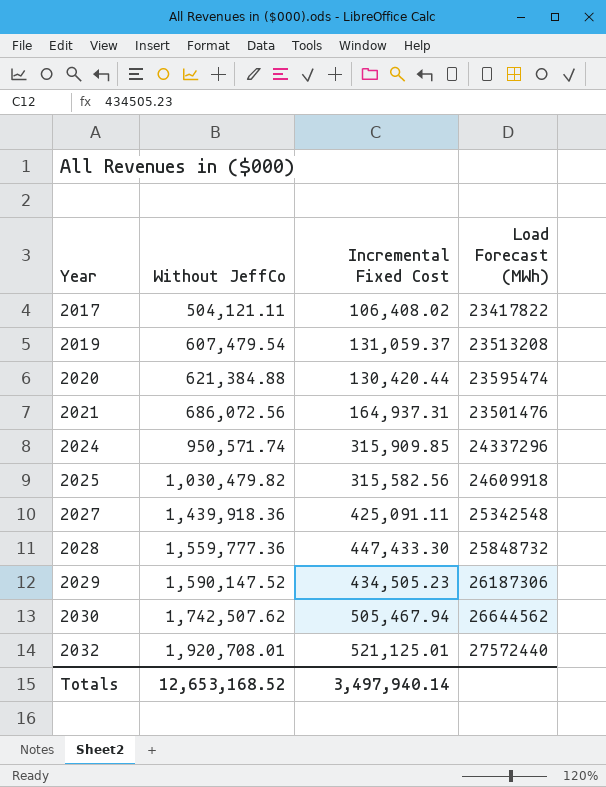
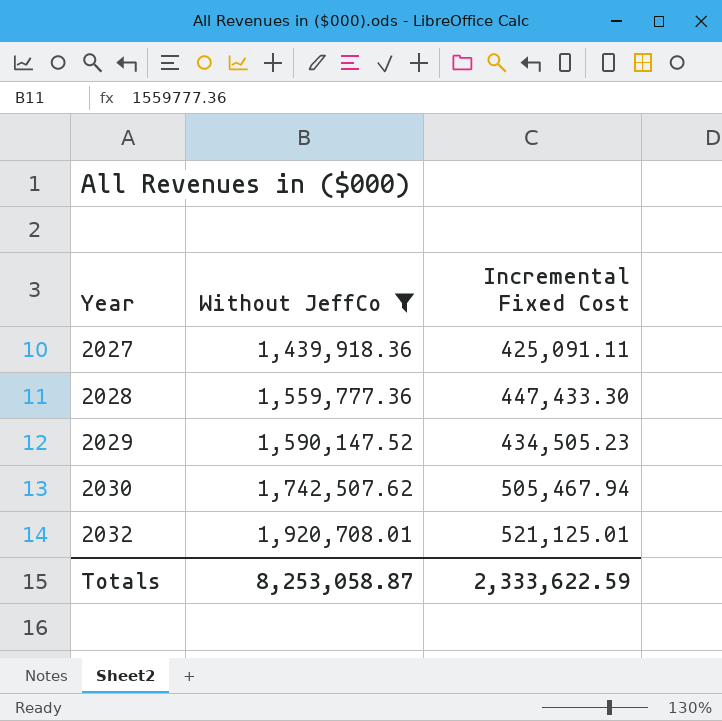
filter: none -> Without JeffCo >= 1,439,918.36
column Load Forecast (MWh) | position: 4 -> none
Totals | Without JeffCo: 12,653,168.52 -> 8,253,058.87
Totals | Incremental Fixed Cost: 3,497,940.14 -> 2,333,622.59

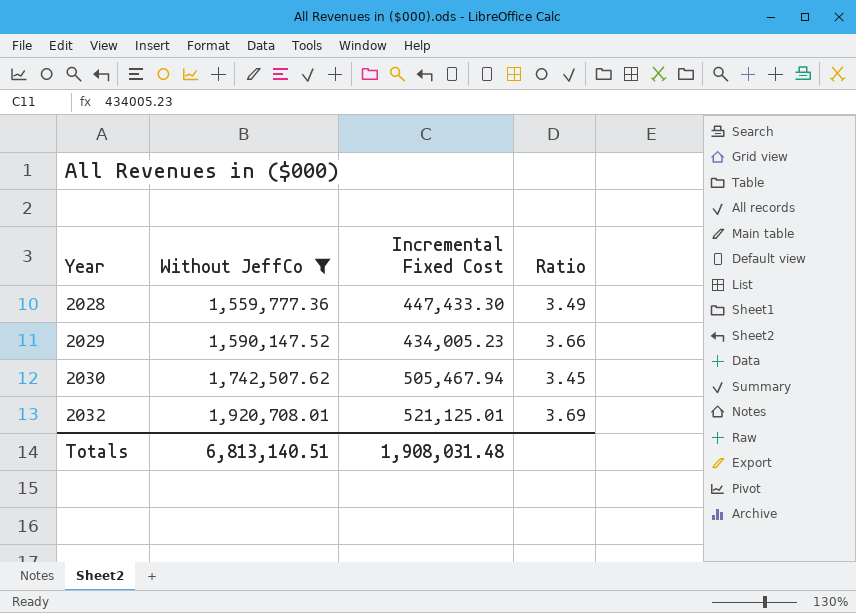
column Ratio | formula: none -> [Without JeffCo] / [Incremental Fixed Cost]
row 2027: 1,439,918.36 | 425,091.11 -> none
2029 | Incremental Fixed Cost: 434,505.23 -> 434,005.23
Totals | Without JeffCo: 8,253,058.87 -> 6,813,140.51
Totals | Incremental Fixed Cost: 2,333,622.59 -> 1,908,031.48

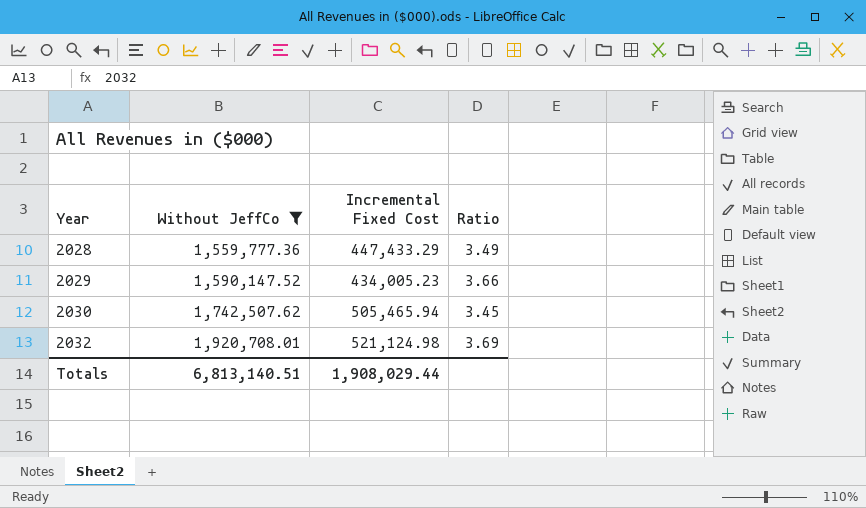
2028 | Incremental Fixed Cost: 447,433.30 -> 447,433.29
2030 | Incremental Fixed Cost: 505,467.94 -> 505,465.94
2032 | Incremental Fixed Cost: 521,125.01 -> 521,124.98
Totals | Incremental Fixed Cost: 1,908,031.48 -> 1,908,029.44

